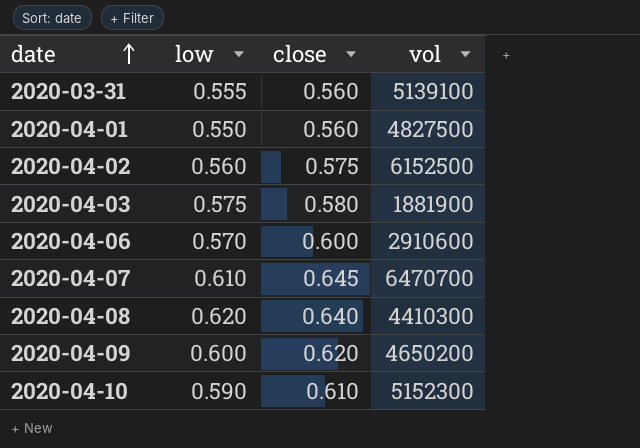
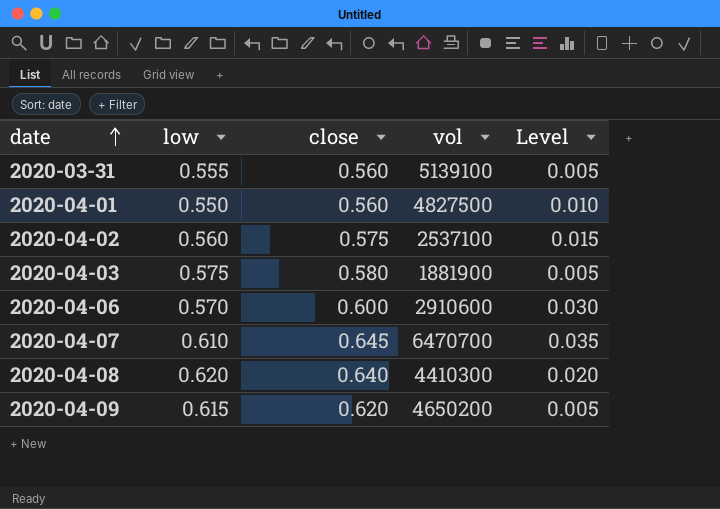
column Level | formula: none -> [close] - [low]
row 2020-04-10: 0.590 | 0.610 | 5152300 -> none
2020-04-02 | vol: 6152500 -> 2537100
2020-04-09 | low: 0.600 -> 0.615

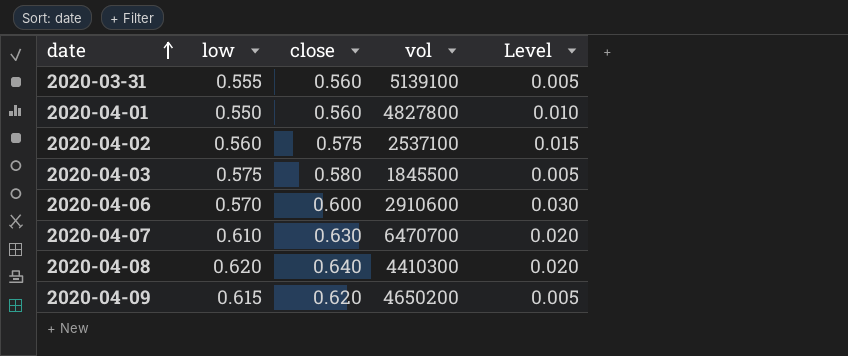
2020-04-01 | vol: 4827500 -> 4827800
2020-04-03 | vol: 1881900 -> 1845500
2020-04-07 | close: 0.645 -> 0.630
2020-04-07 | Level: 0.035 -> 0.020

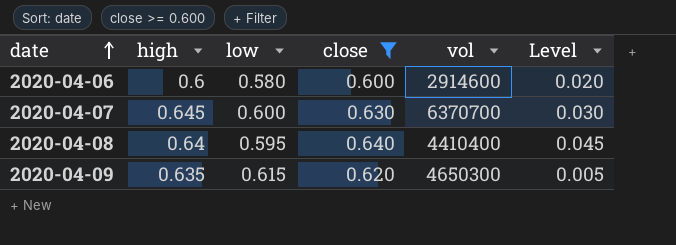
filter: none -> close >= 0.600
column high | position: none -> 2
2020-04-06 | low: 0.570 -> 0.580
2020-04-06 | vol: 2910600 -> 2914600
2020-04-06 | Level: 0.030 -> 0.020
2020-04-07 | low: 0.610 -> 0.600
2020-04-07 | vol: 6470700 -> 6370700
2020-04-07 | Level: 0.020 -> 0.030
2020-04-08 | low: 0.620 -> 0.595
2020-04-08 | vol: 4410300 -> 4410400
2020-04-08 | Level: 0.020 -> 0.045
2020-04-09 | vol: 4650200 -> 4650300

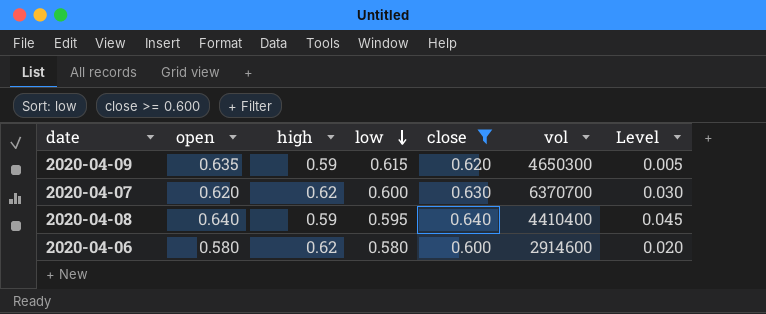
row order: date ascending -> low descending
column open | position: none -> 2
2020-04-09 | high: 0.635 -> 0.59
2020-04-07 | high: 0.645 -> 0.62
2020-04-08 | high: 0.64 -> 0.59
2020-04-06 | high: 0.6 -> 0.62

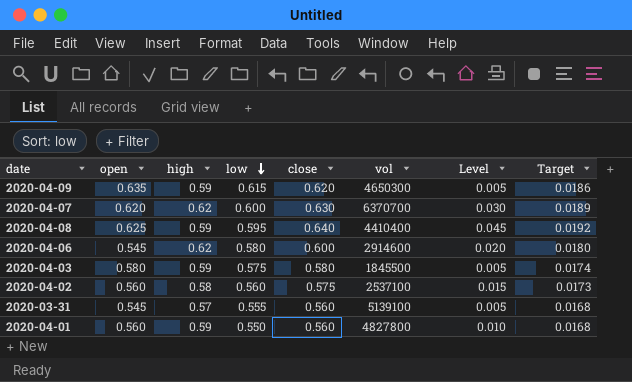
filter: close >= 0.600 -> none
column Target | formula: none -> [close] * 0.03
2020-04-08 | open: 0.640 -> 0.625
2020-04-06 | open: 0.580 -> 0.545

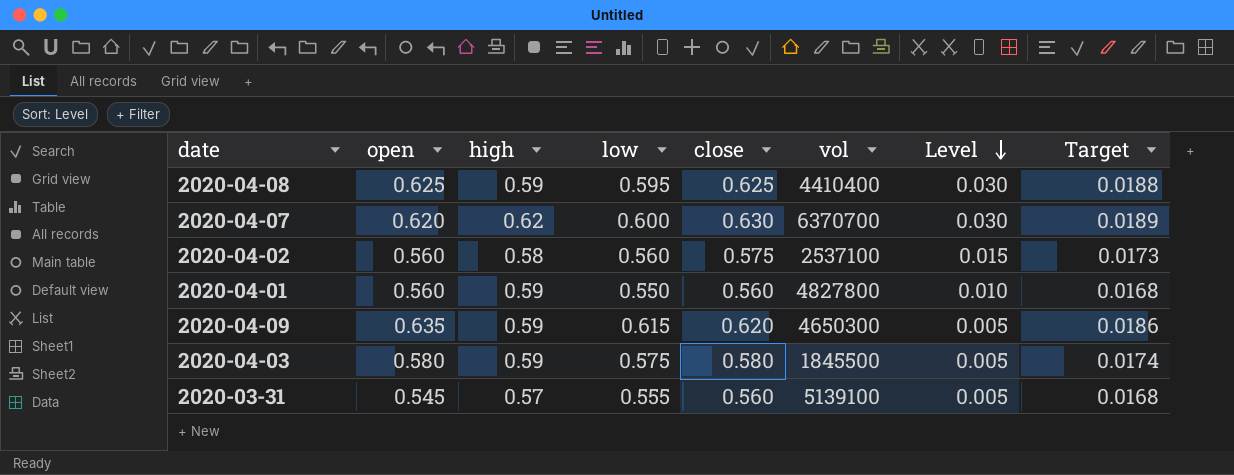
row order: low descending -> Level descending
row 2020-04-06: 0.545 | 0.62 | 0.580 | 0.600 | 2914600 | 0.020 | 0.0180 -> none
2020-04-08 | close: 0.640 -> 0.625
2020-04-08 | Level: 0.045 -> 0.030
2020-04-08 | Target: 0.0192 -> 0.0188

